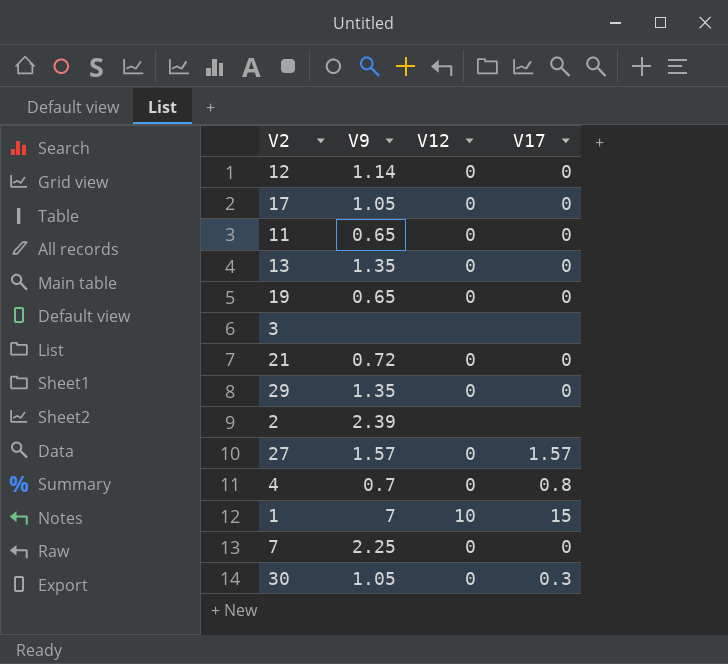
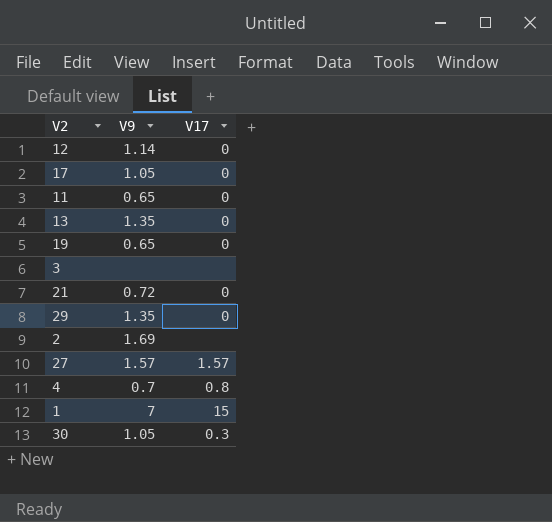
column V12 | position: 3 -> none
row 7: 2.25 | 0 | 0 -> none
2 | V9: 2.39 -> 1.69

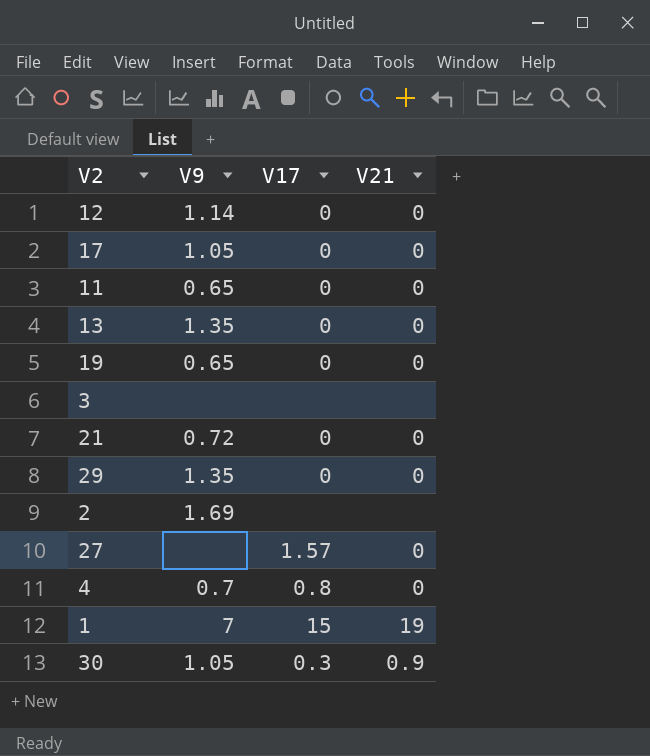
column V21 | position: none -> 4
27 | V9: 1.57 -> none

